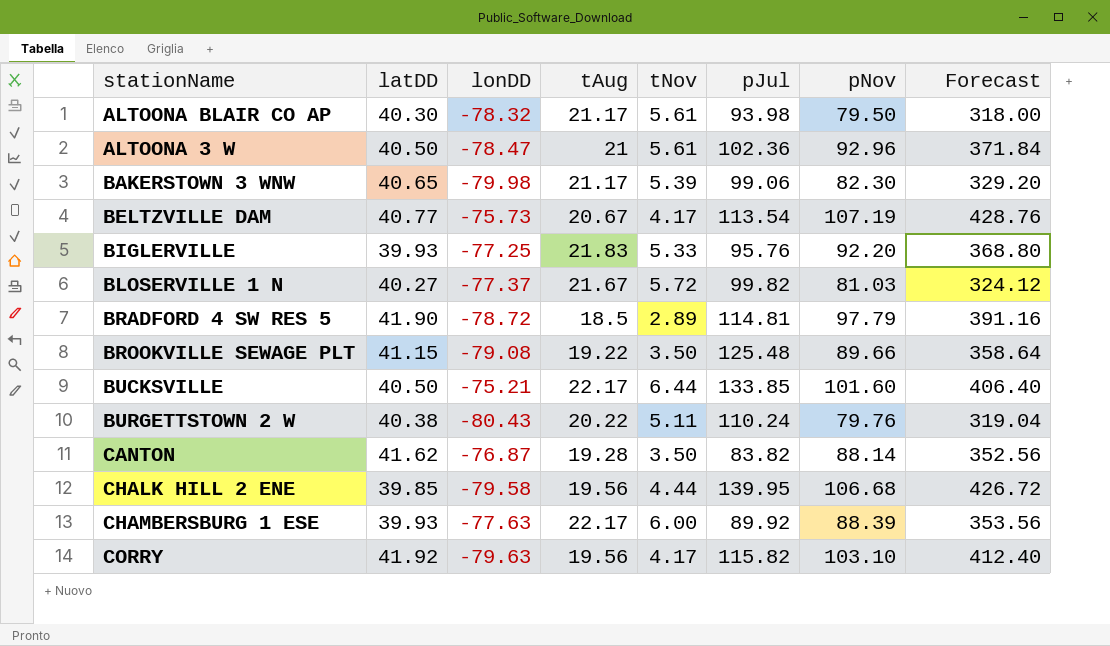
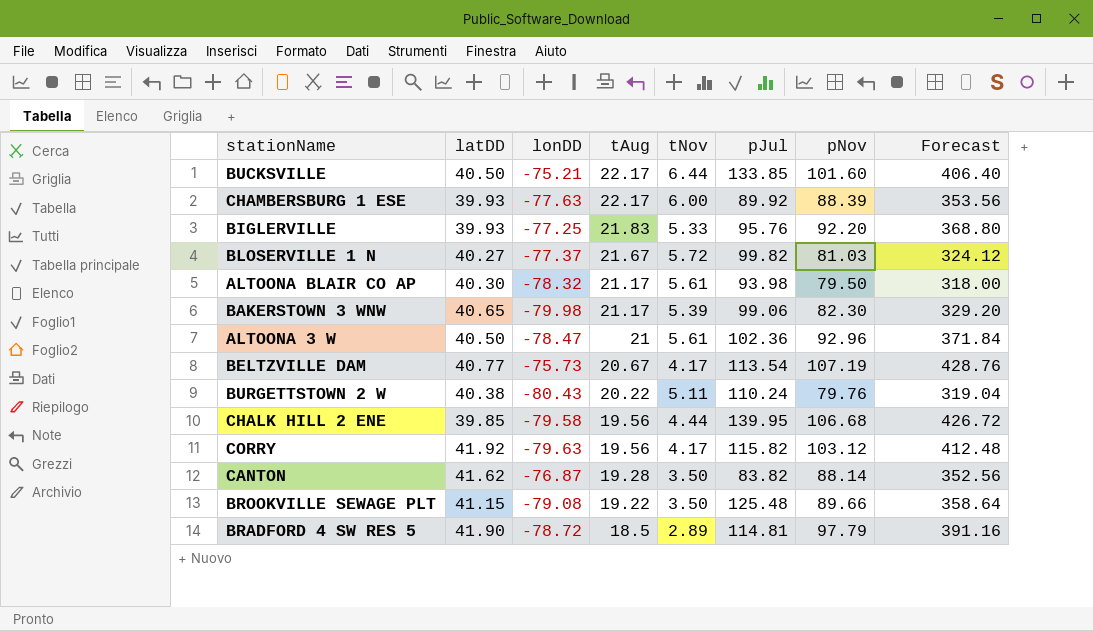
row order: none -> tAug descending
CORRY | pNov: 103.10 -> 103.12
CORRY | Forecast: 412.40 -> 412.48

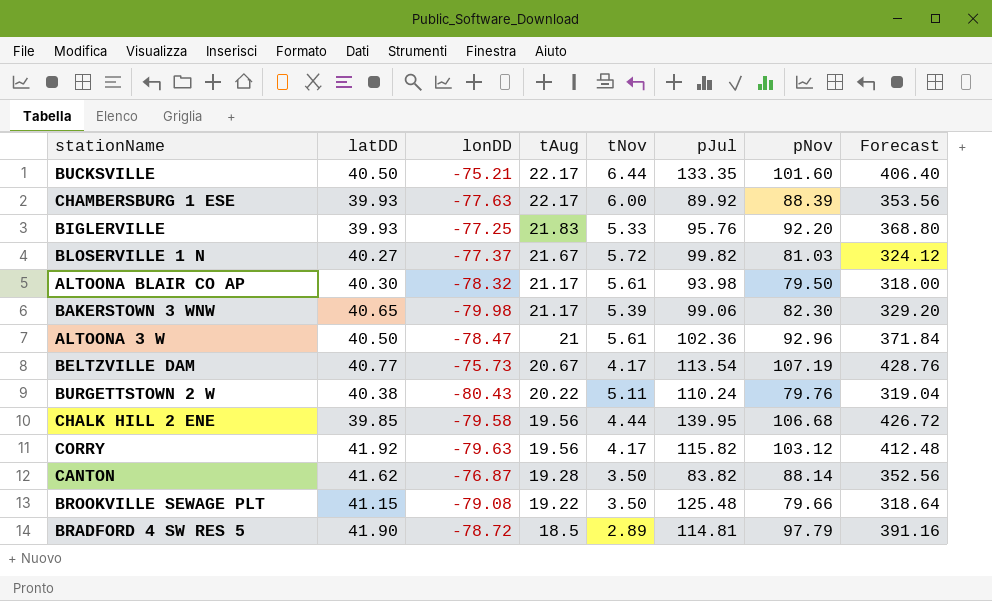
BUCKSVILLE | pJul: 133.85 -> 133.35
BROOKVILLE SEWAGE PLT | pNov: 89.66 -> 79.66
BROOKVILLE SEWAGE PLT | Forecast: 358.64 -> 318.64

